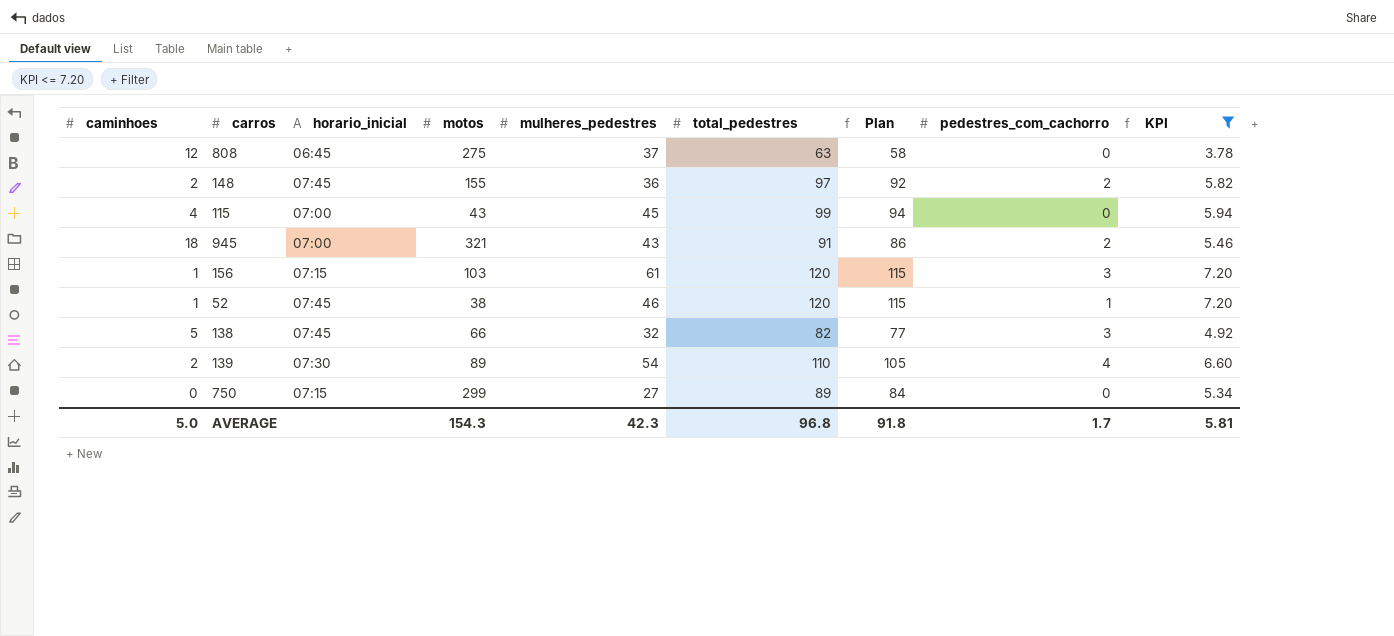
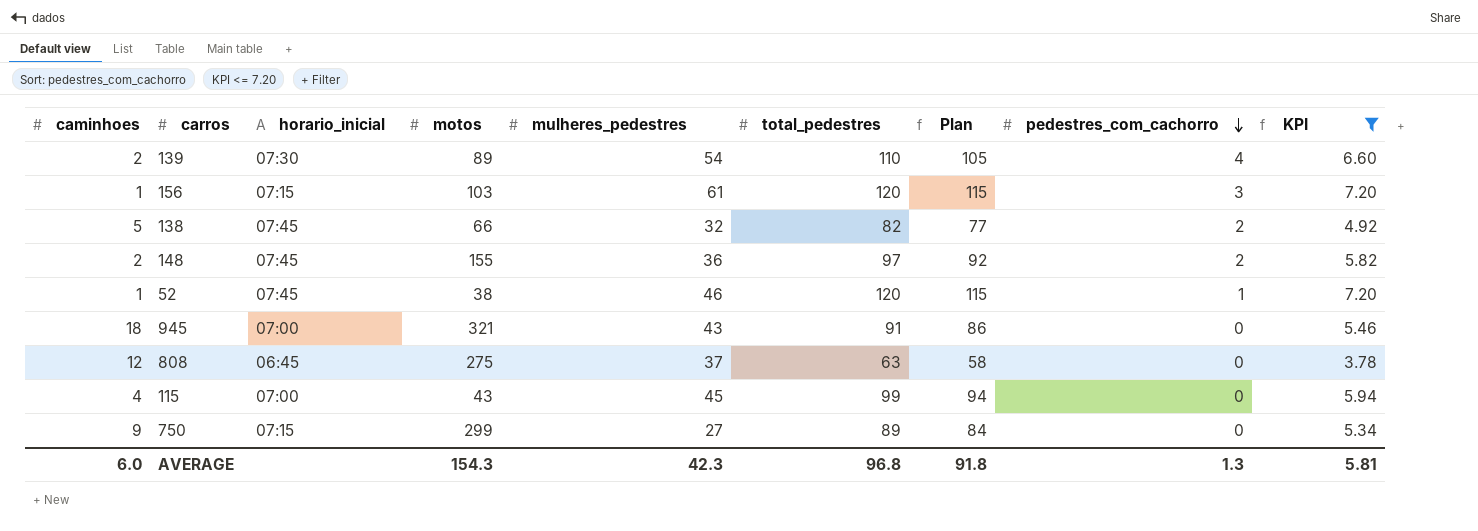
row order: none -> pedestres_com_cachorro descending
138 | pedestres_com_cachorro: 3 -> 2
945 | pedestres_com_cachorro: 2 -> 0
750 | caminhoes: 0 -> 9
AVERAGE | caminhoes: 5.0 -> 6.0
AVERAGE | pedestres_com_cachorro: 1.7 -> 1.3

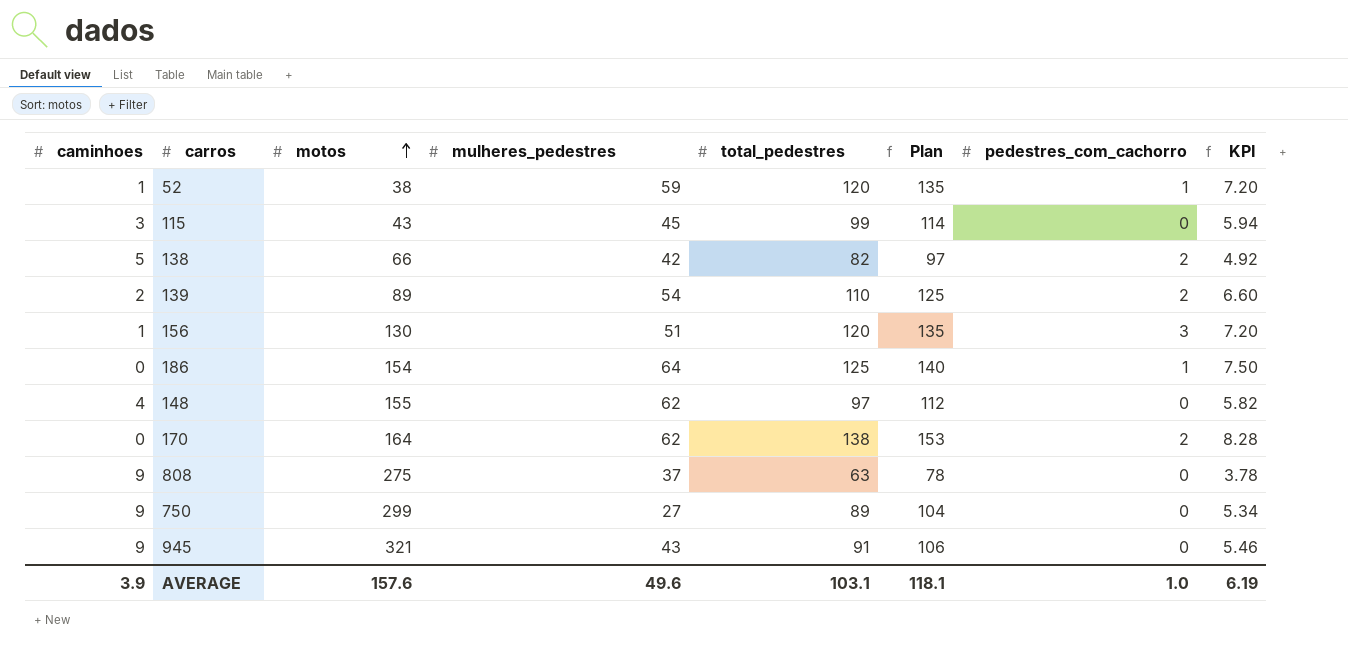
filter: KPI <= 7.20 -> none
row order: pedestres_com_cachorro descending -> motos ascending
column horario_inicial | position: 3 -> none
column Plan | formula: [total_pedestres] - 5 -> [total_pedestres] + 15
52 | mulheres_pedestres: 46 -> 59
115 | caminhoes: 4 -> 3
138 | mulheres_pedestres: 32 -> 42
139 | pedestres_com_cachorro: 4 -> 2
156 | motos: 103 -> 130
156 | mulheres_pedestres: 61 -> 51
148 | caminhoes: 2 -> 4
148 | mulheres_pedestres: 36 -> 62
148 | pedestres_com_cachorro: 2 -> 0
808 | caminhoes: 12 -> 9
945 | caminhoes: 18 -> 9
AVERAGE | caminhoes: 6.0 -> 3.9
AVERAGE | motos: 154.3 -> 157.6
AVERAGE | mulheres_pedestres: 42.3 -> 49.6
AVERAGE | total_pedestres: 96.8 -> 103.1
AVERAGE | Plan: 91.8 -> 118.1
AVERAGE | pedestres_com_cachorro: 1.3 -> 1.0
AVERAGE | KPI: 5.81 -> 6.19

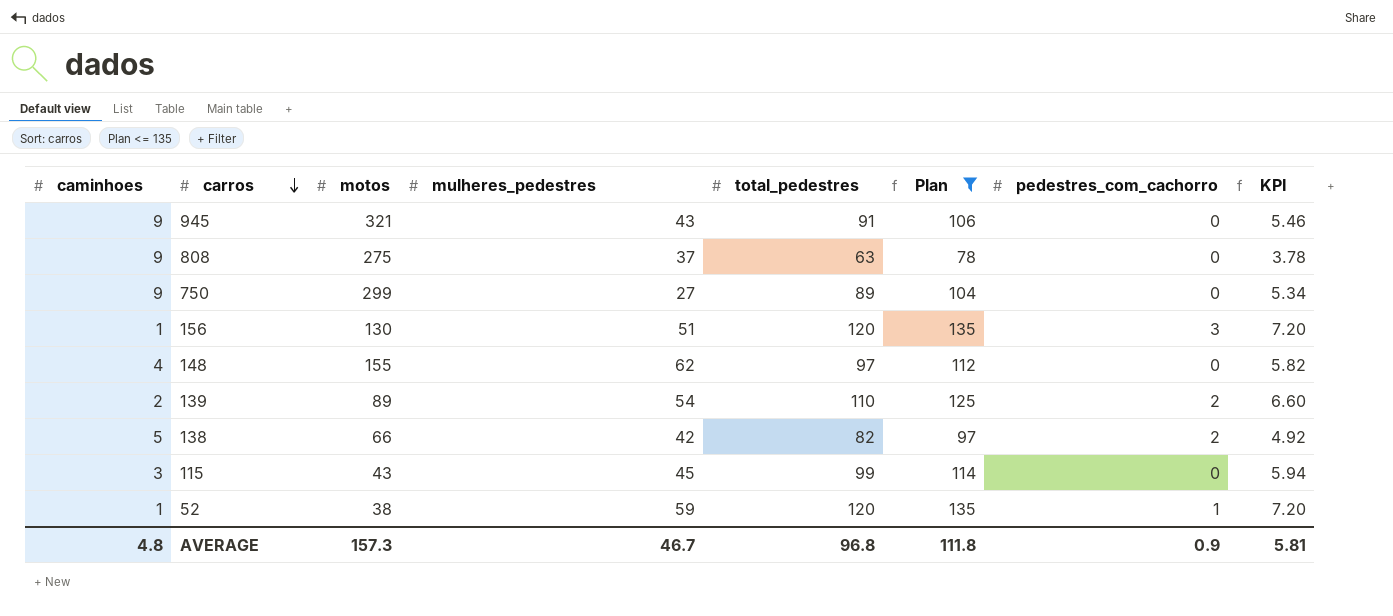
filter: none -> Plan <= 135
row order: motos ascending -> carros descending
AVERAGE | caminhoes: 3.9 -> 4.8
AVERAGE | motos: 157.6 -> 157.3
AVERAGE | mulheres_pedestres: 49.6 -> 46.7
AVERAGE | total_pedestres: 103.1 -> 96.8
AVERAGE | Plan: 118.1 -> 111.8
AVERAGE | pedestres_com_cachorro: 1.0 -> 0.9
AVERAGE | KPI: 6.19 -> 5.81

